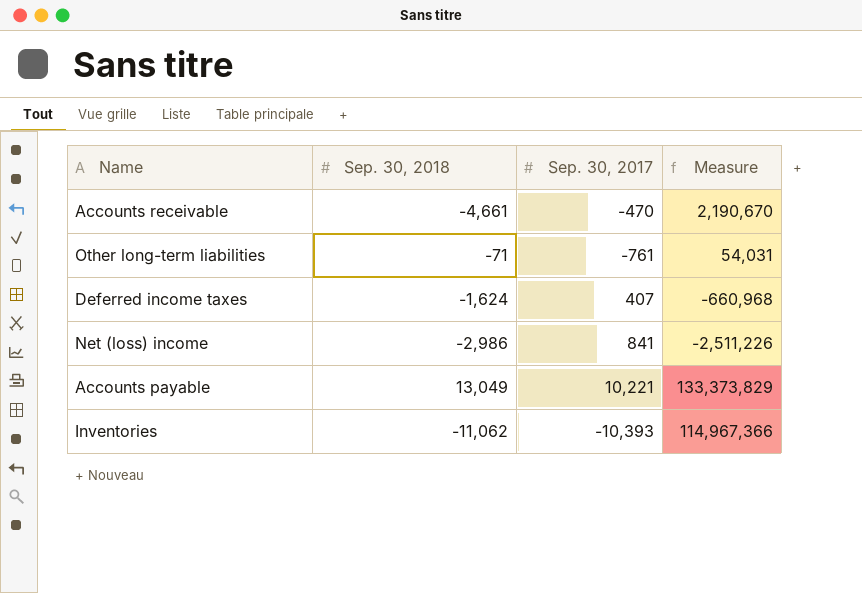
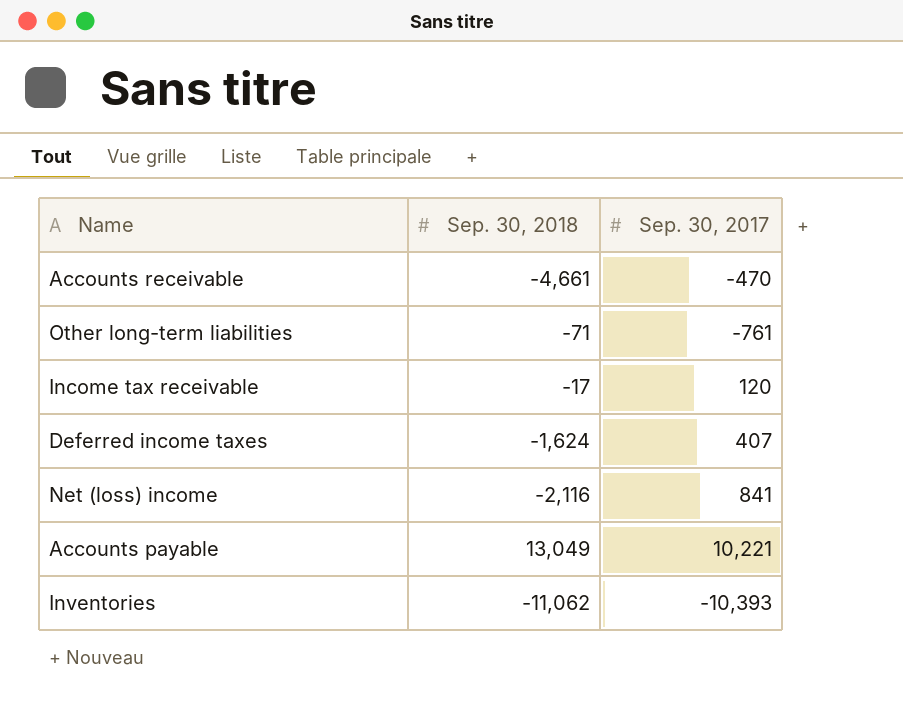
column Measure | formula: [Sep. 30, 2018] * [Sep. 30, 2017] -> none
row Income tax receivable: none -> -17 | 120
Net (loss) income | Sep. 30, 2018: -2,986 -> -2,116

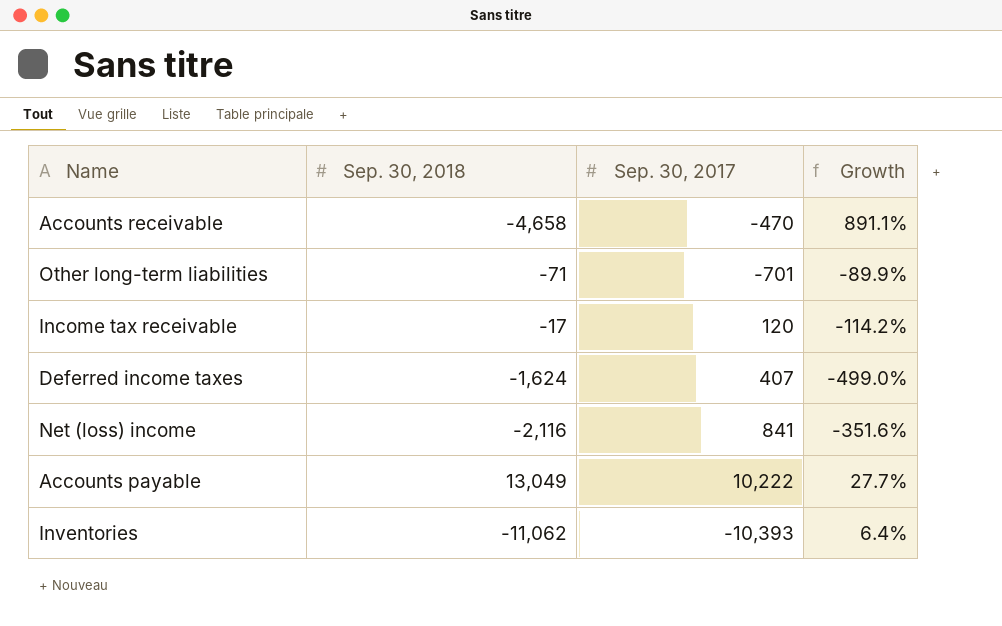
column Growth | formula: none -> ([Sep. 30, 2018] - [Sep. 30, 2017]) / [Sep. 30, 2017]
Accounts receivable | Sep. 30, 2018: -4,661 -> -4,658
Other long-term liabilities | Sep. 30, 2017: -761 -> -701
Accounts payable | Sep. 30, 2017: 10,221 -> 10,222

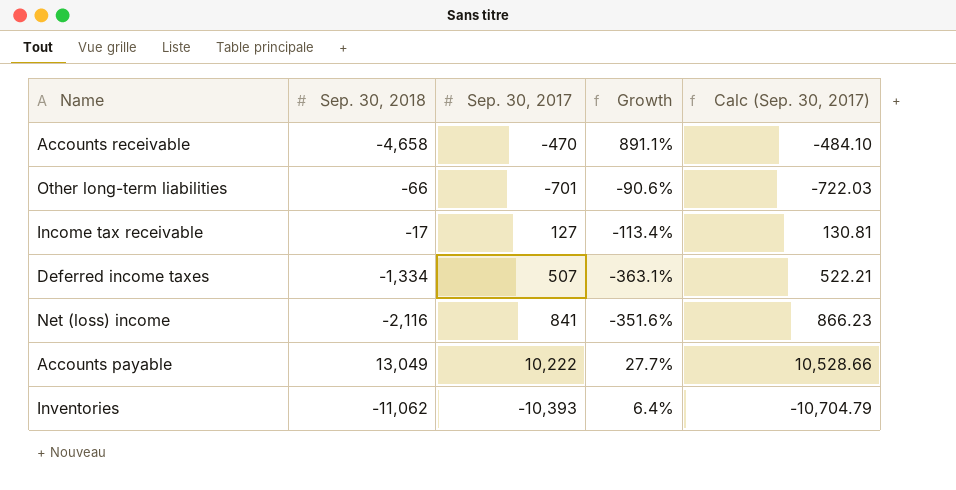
column Calc (Sep. 30, 2017) | formula: none -> [Sep. 30, 2017] * 1.03
Other long-term liabilities | Sep. 30, 2018: -71 -> -66
Other long-term liabilities | Growth: -89.9% -> -90.6%
Income tax receivable | Sep. 30, 2017: 120 -> 127
Income tax receivable | Growth: -114.2% -> -113.4%
Deferred income taxes | Sep. 30, 2018: -1,624 -> -1,334
Deferred income taxes | Sep. 30, 2017: 407 -> 507
Deferred income taxes | Growth: -499.0% -> -363.1%

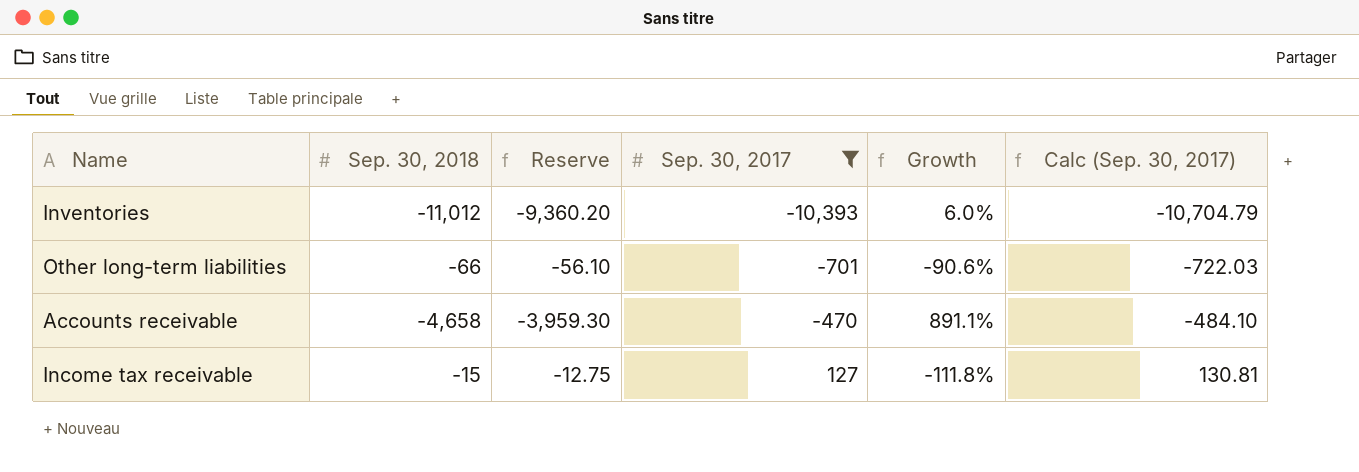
filter: none -> Sep. 30, 2017 <= 127
row order: none -> Sep. 30, 2017 ascending
column Reserve | formula: none -> [Sep. 30, 2018] * 0.85
Inventories | Sep. 30, 2018: -11,062 -> -11,012
Inventories | Growth: 6.4% -> 6.0%
Income tax receivable | Sep. 30, 2018: -17 -> -15
Income tax receivable | Growth: -113.4% -> -111.8%

